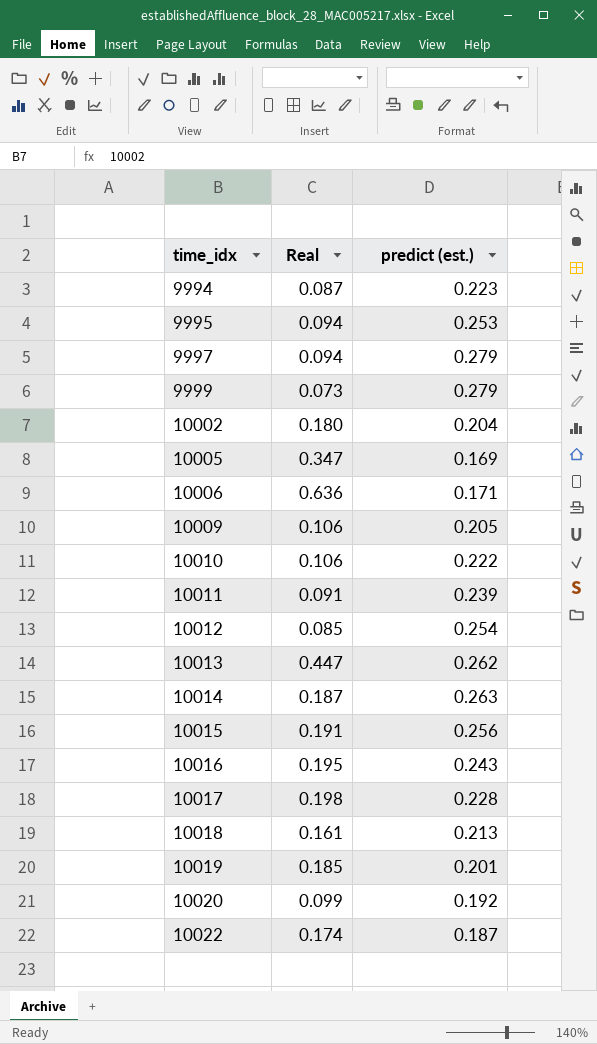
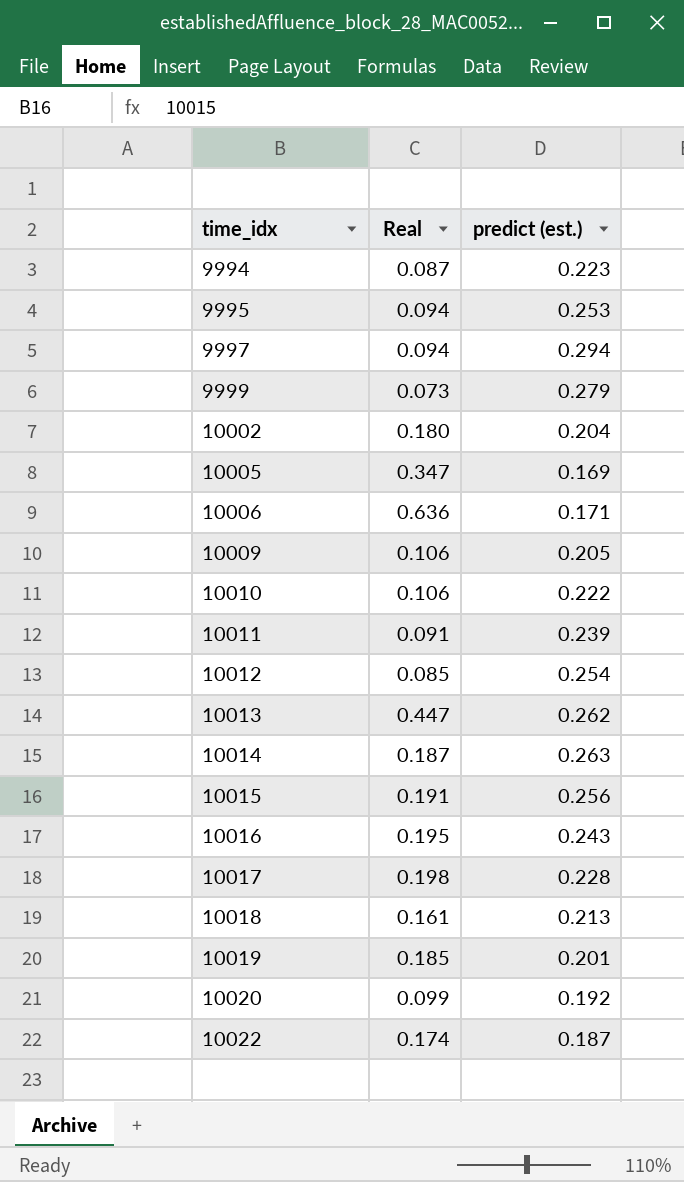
9997 | predict (est.): 0.279 -> 0.294

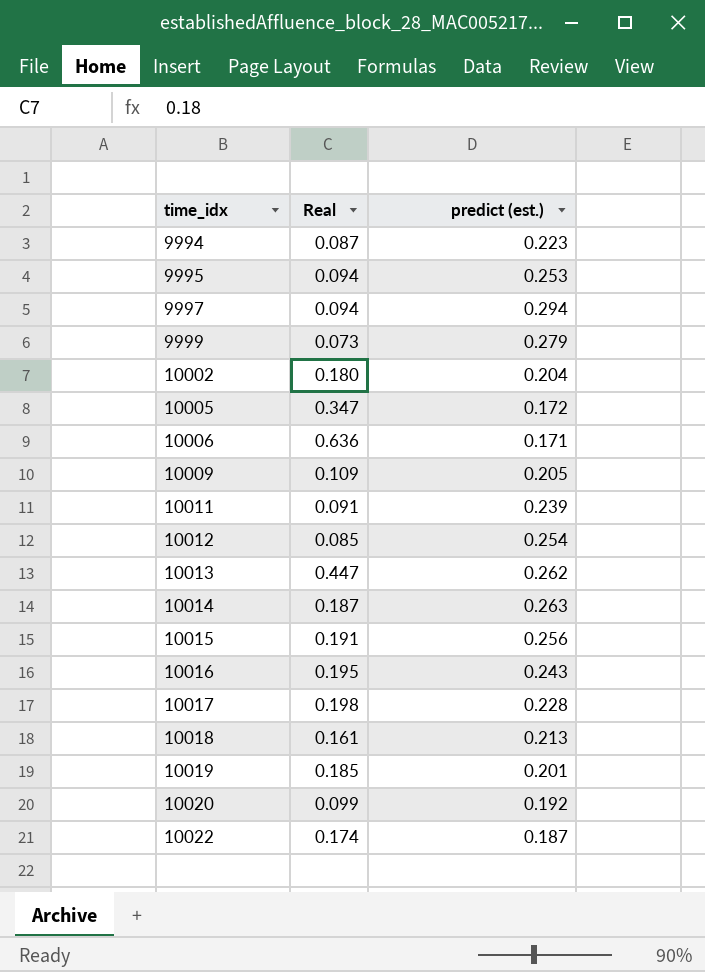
row 10010: 0.106 | 0.222 -> none
10005 | predict (est.): 0.169 -> 0.172
10009 | Real: 0.106 -> 0.109

